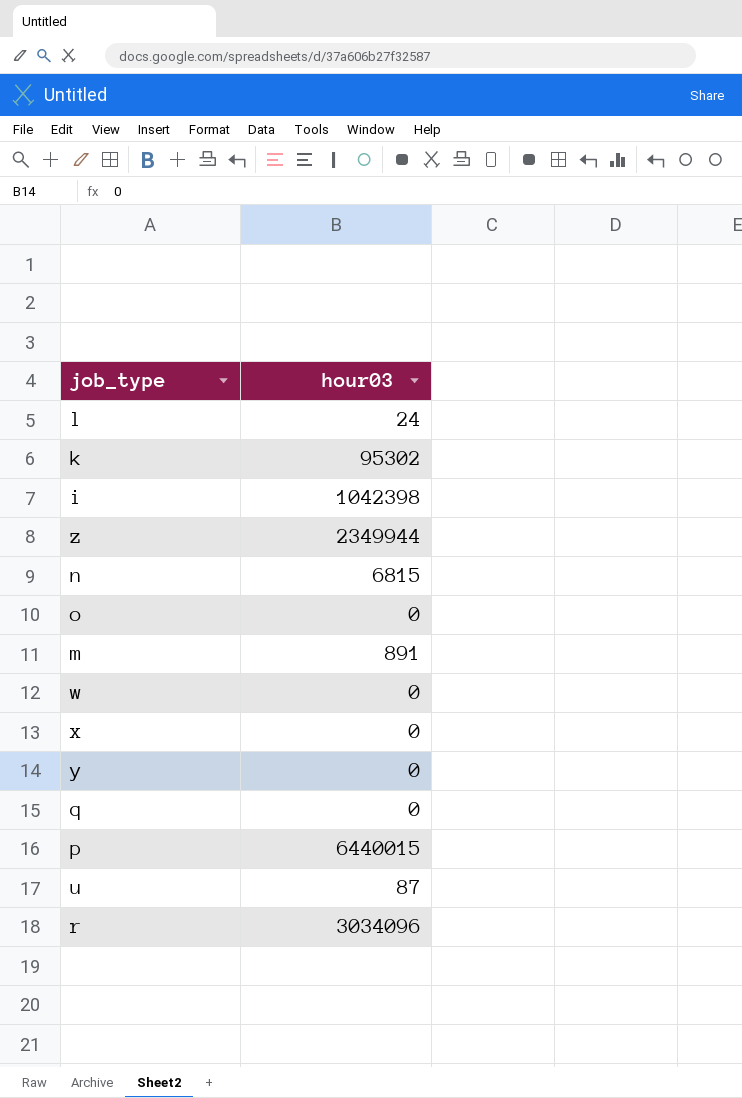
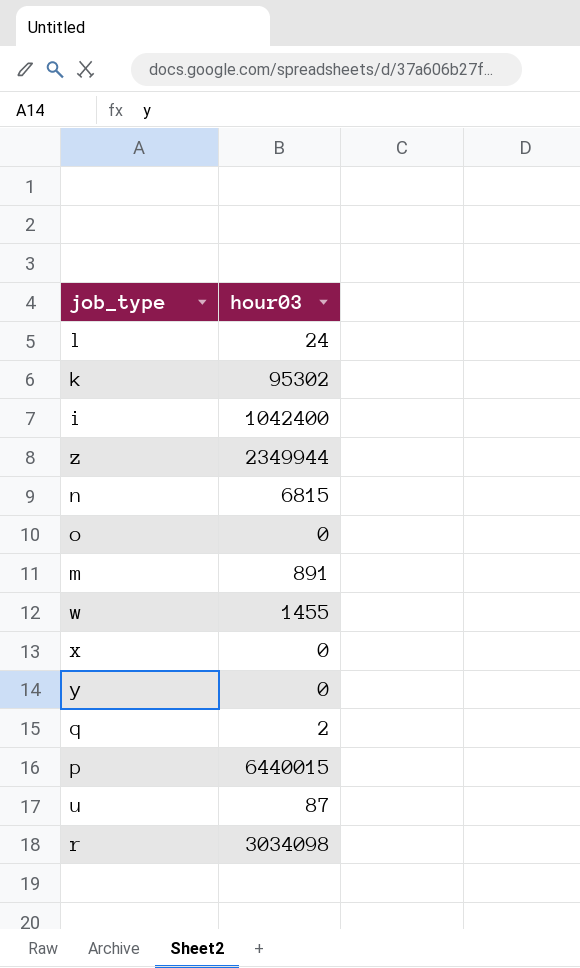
i | hour03: 1042398 -> 1042400
w | hour03: 0 -> 1455
q | hour03: 0 -> 2
r | hour03: 3034096 -> 3034098

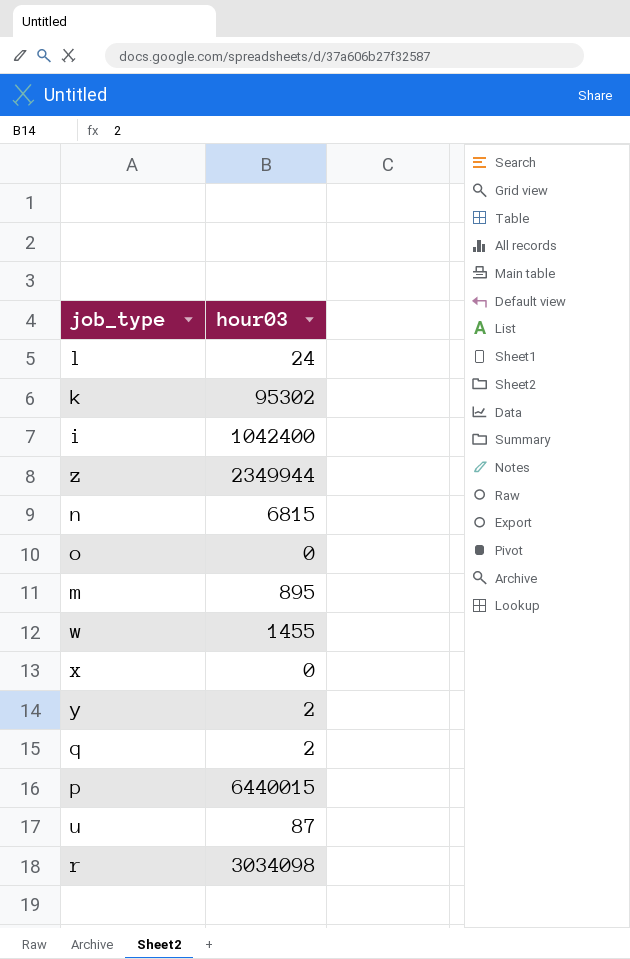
m | hour03: 891 -> 895
y | hour03: 0 -> 2

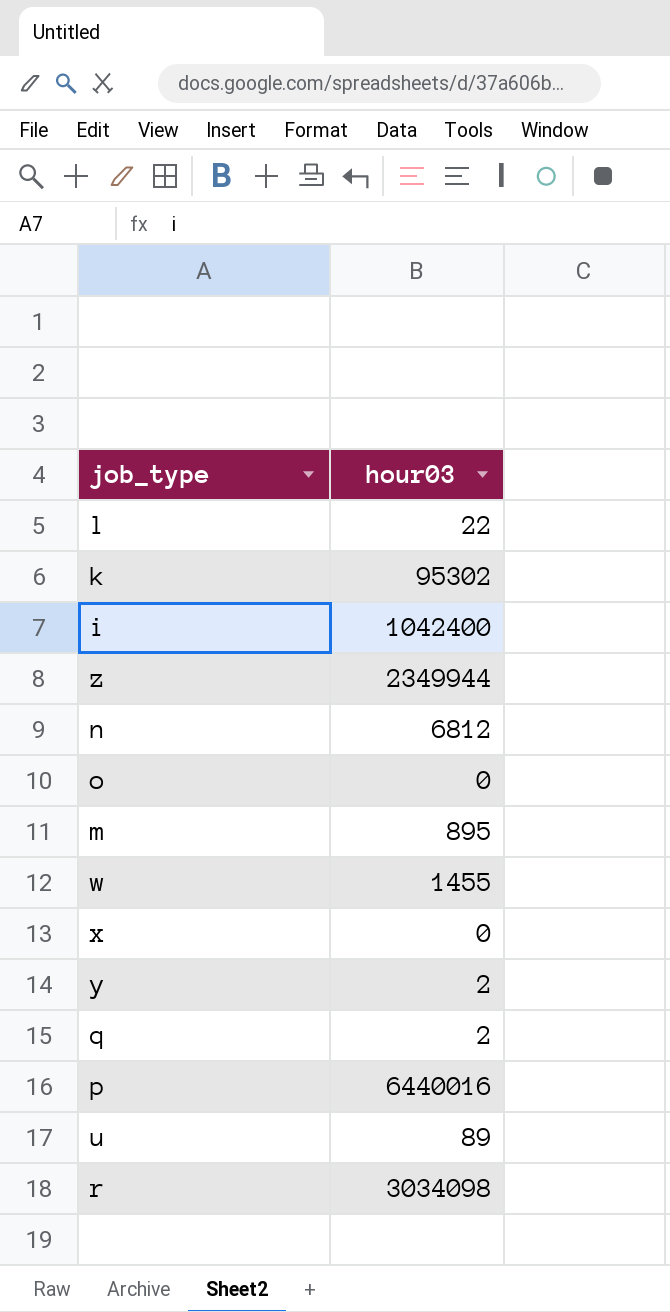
l | hour03: 24 -> 22
n | hour03: 6815 -> 6812
p | hour03: 6440015 -> 6440016
u | hour03: 87 -> 89

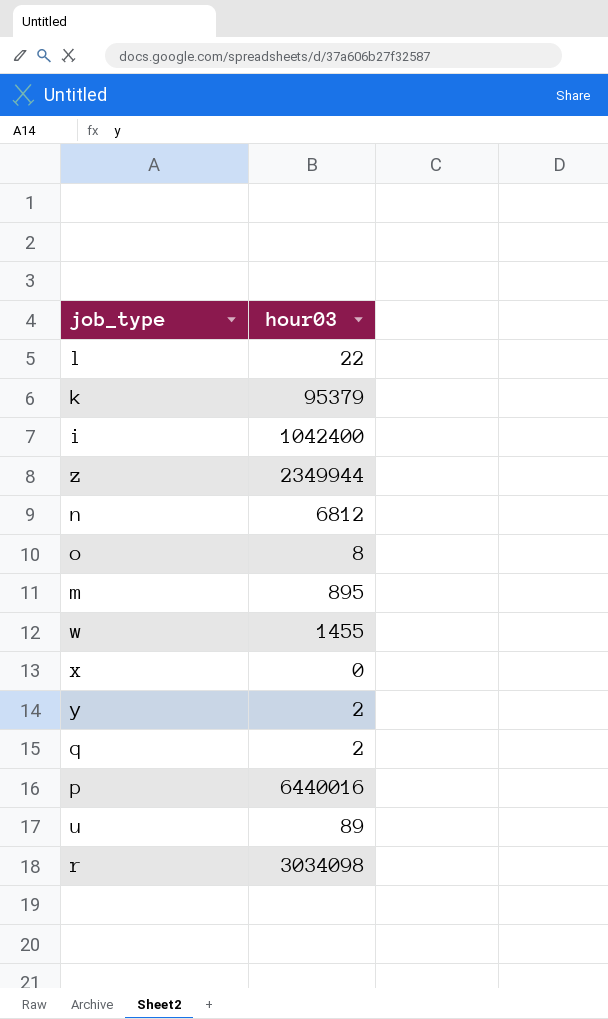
k | hour03: 95302 -> 95379
o | hour03: 0 -> 8

